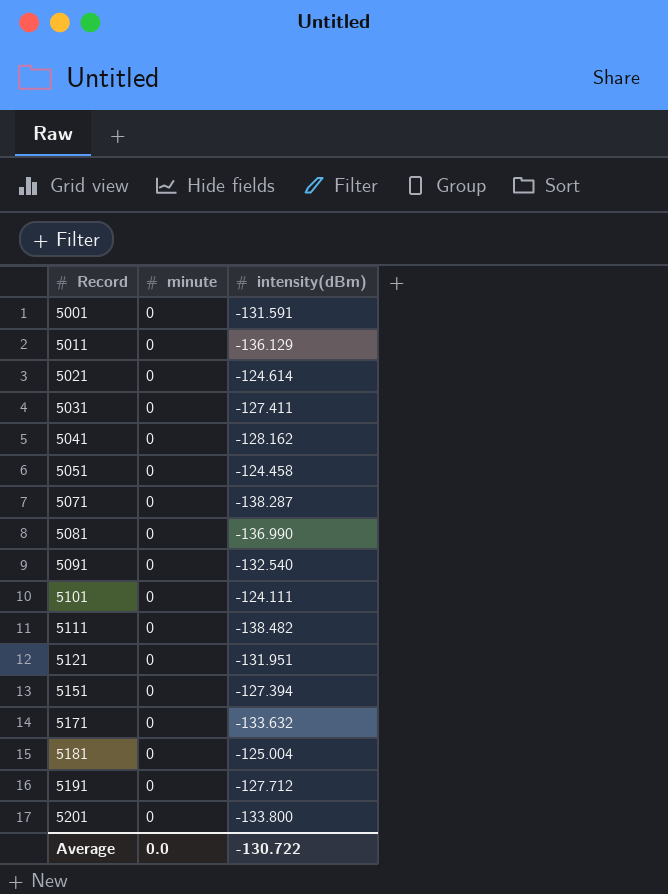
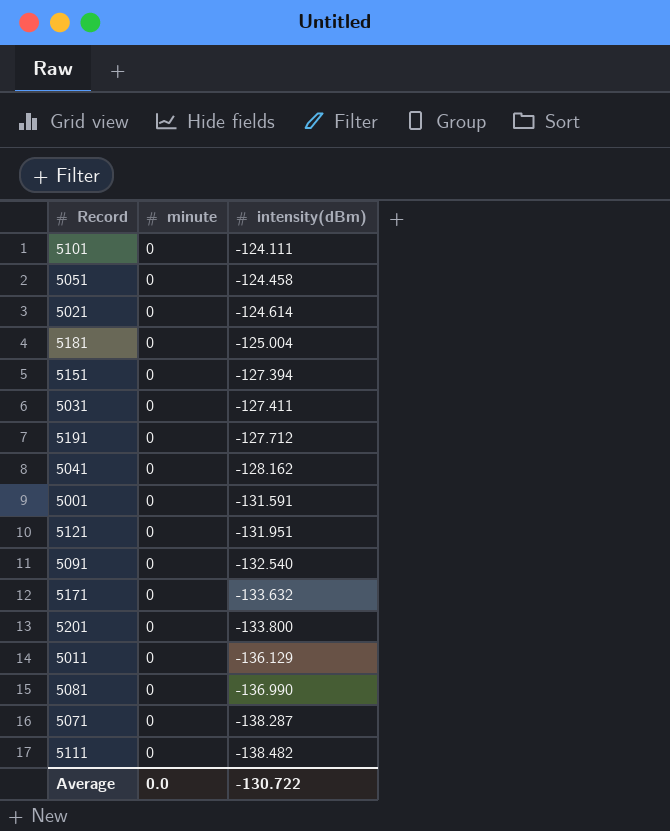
row order: Record ascending -> intensity(dBm) descending

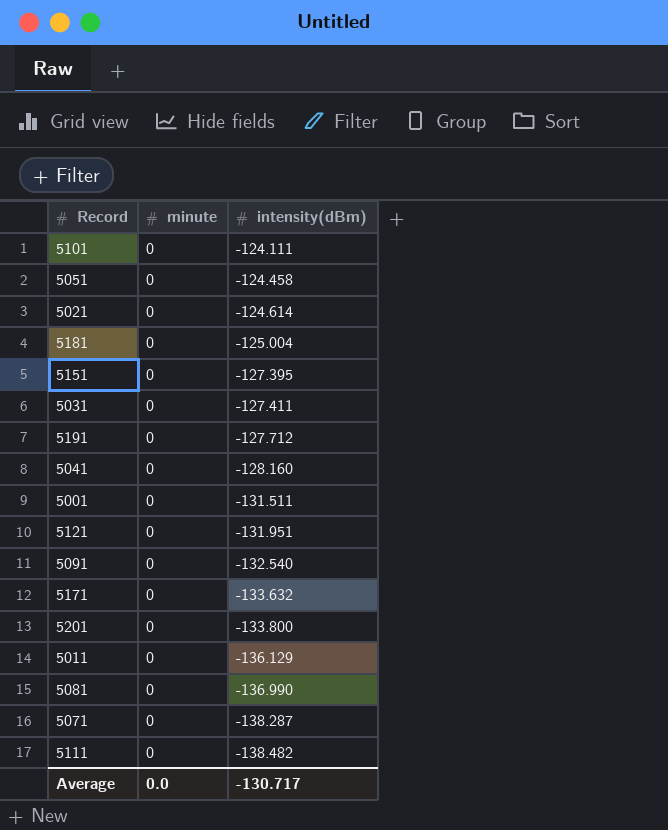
5151 | intensity(dBm): -127.394 -> -127.395
5041 | intensity(dBm): -128.162 -> -128.160
5001 | intensity(dBm): -131.591 -> -131.511
Average | intensity(dBm): -130.722 -> -130.717

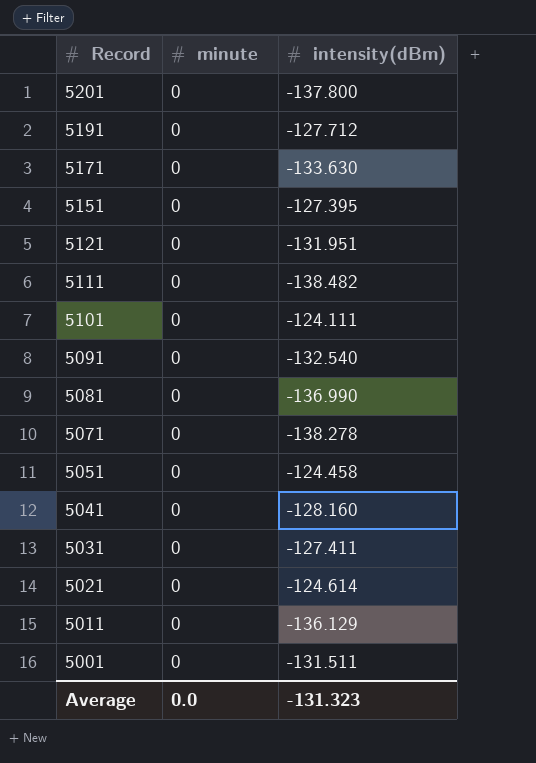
row order: intensity(dBm) descending -> Record descending
row 5181: 0 | -125.004 -> none
5201 | intensity(dBm): -133.800 -> -137.800
5171 | intensity(dBm): -133.632 -> -133.630
5071 | intensity(dBm): -138.287 -> -138.278
Average | intensity(dBm): -130.717 -> -131.323

